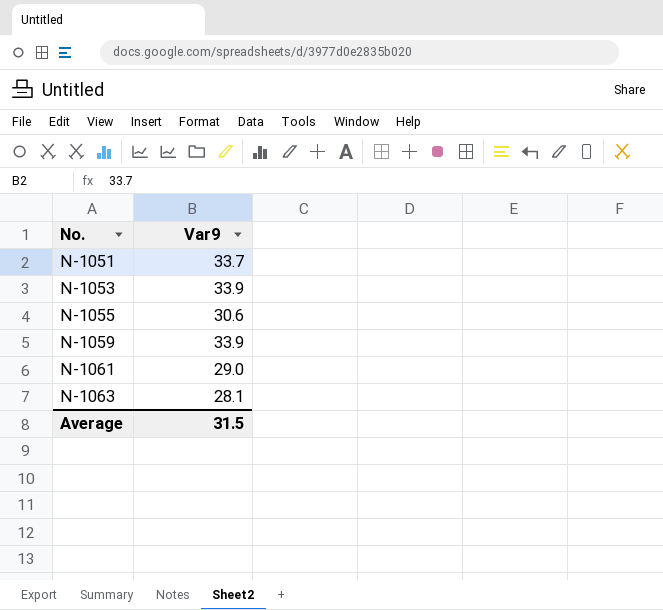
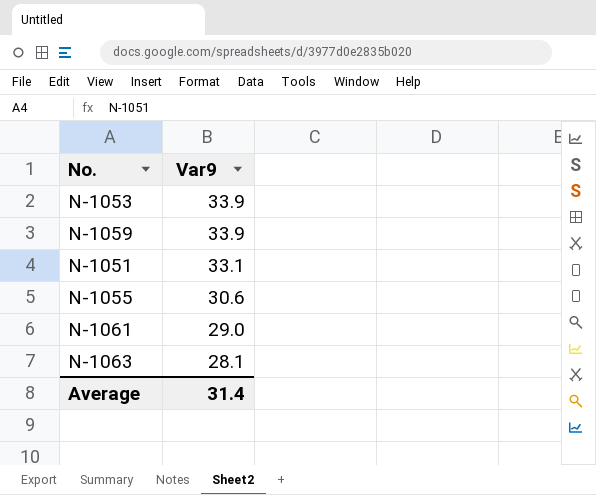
row order: No. ascending -> Var9 descending
N-1051 | Var9: 33.7 -> 33.1
Average | Var9: 31.5 -> 31.4

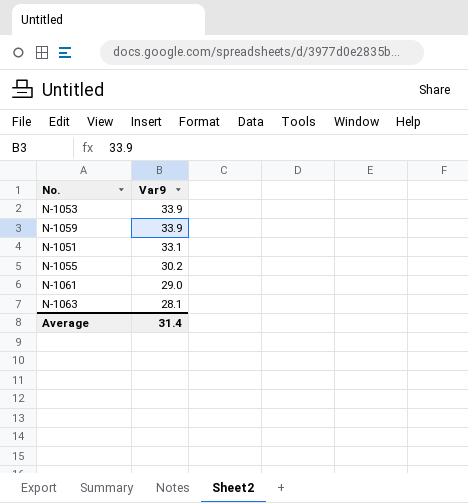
N-1055 | Var9: 30.6 -> 30.2

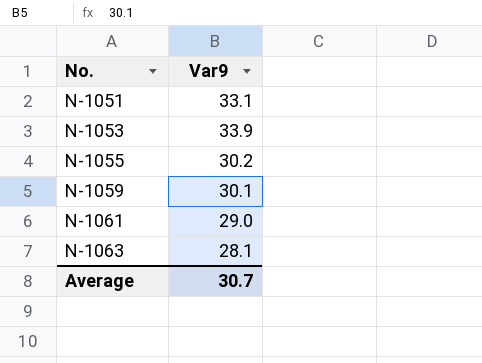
row order: Var9 descending -> No. ascending
N-1059 | Var9: 33.9 -> 30.1
Average | Var9: 31.4 -> 30.7

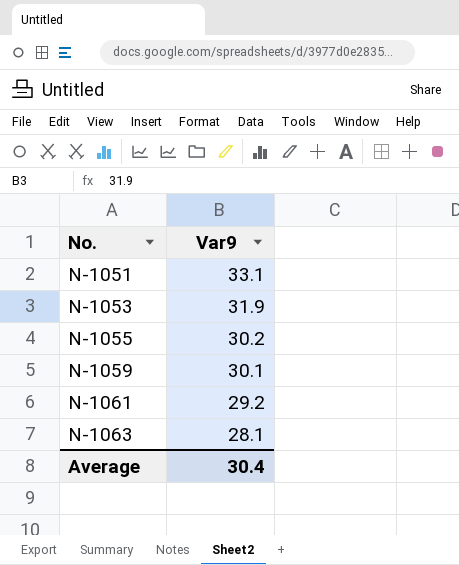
N-1053 | Var9: 33.9 -> 31.9
N-1061 | Var9: 29.0 -> 29.2
Average | Var9: 30.7 -> 30.4

